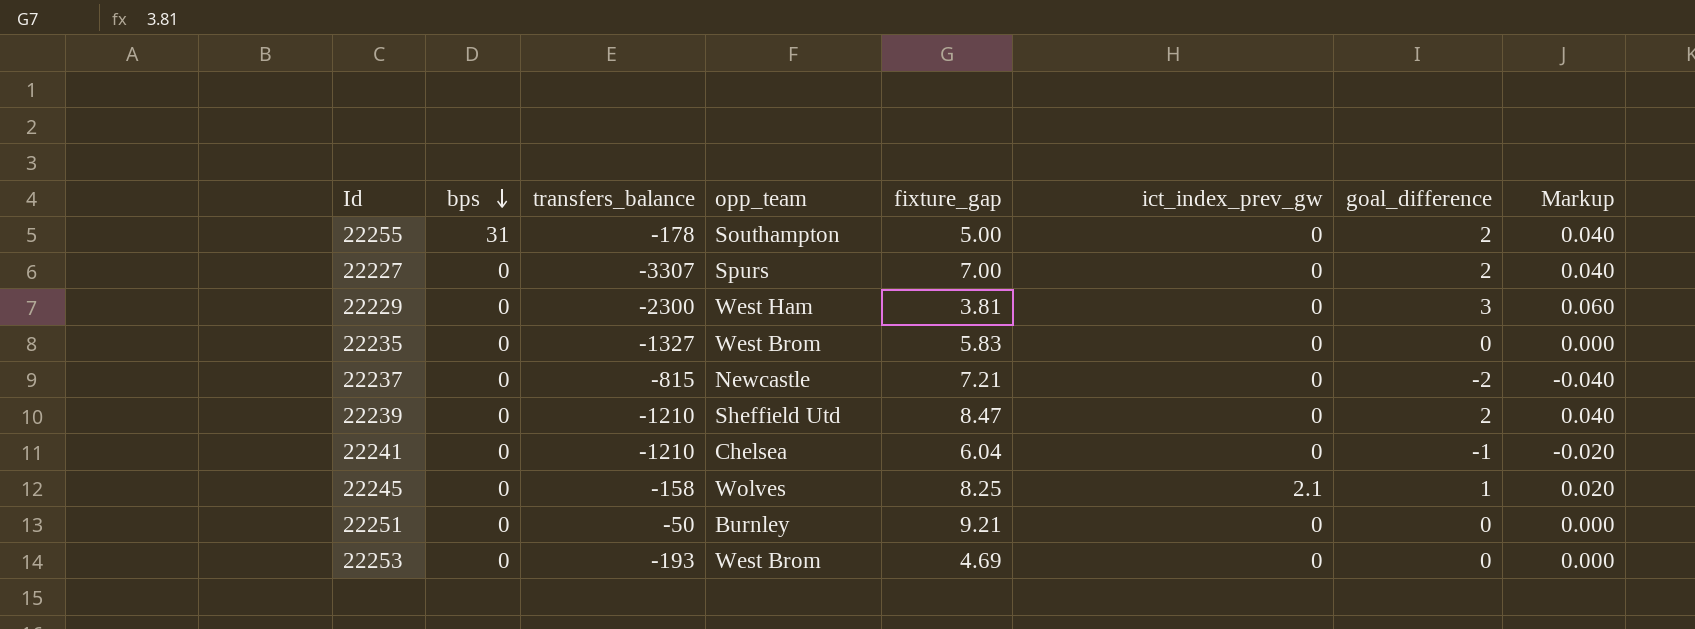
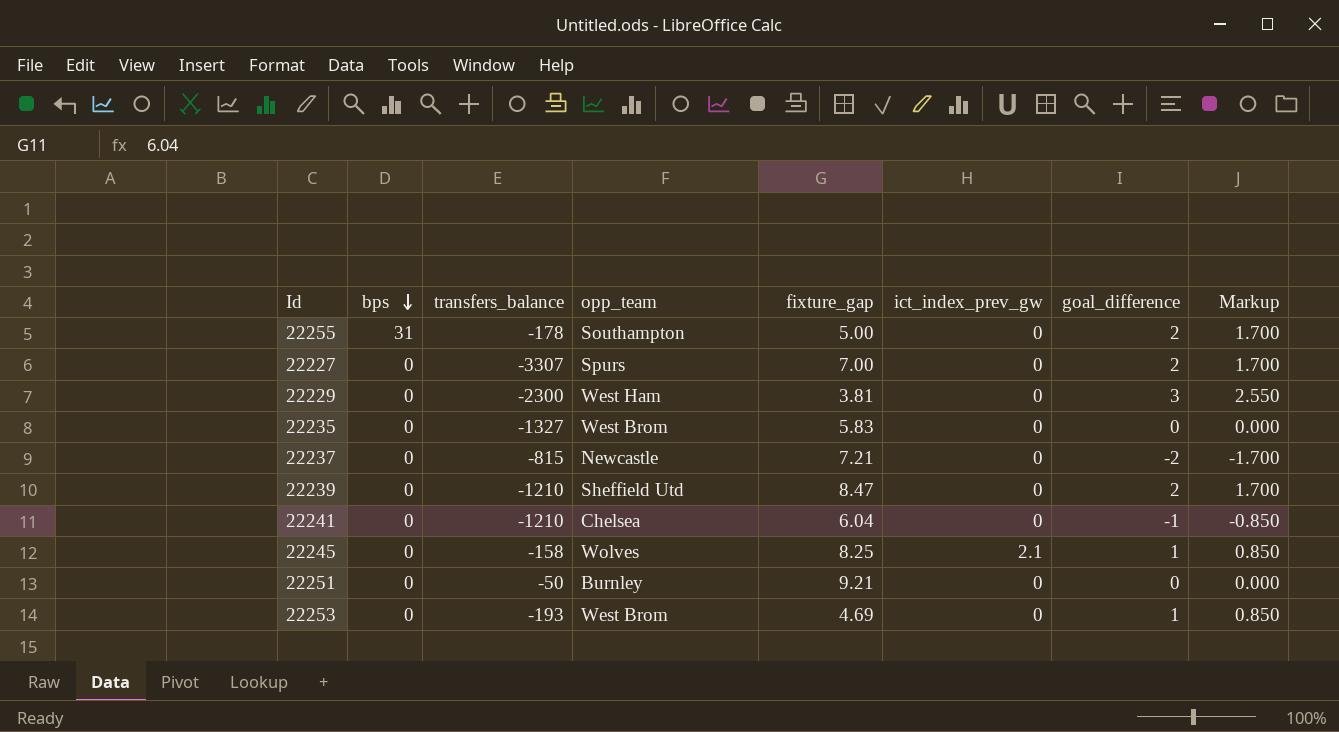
column Markup | formula: [goal_difference] * 0.02 -> [goal_difference] * 0.85
22253 | goal_difference: 0 -> 1

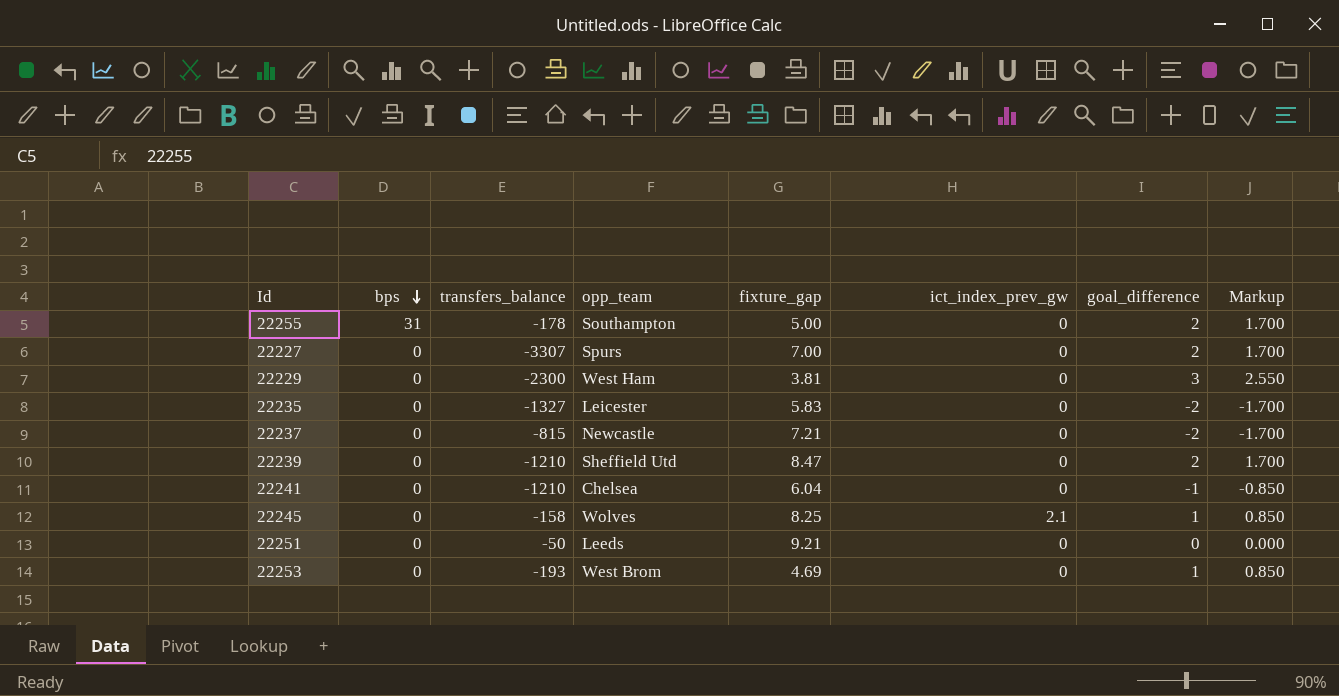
22235 | opp_team: West Brom -> Leicester
22235 | goal_difference: 0 -> -2
22235 | Markup: 0.000 -> -1.700
22251 | opp_team: Burnley -> Leeds

